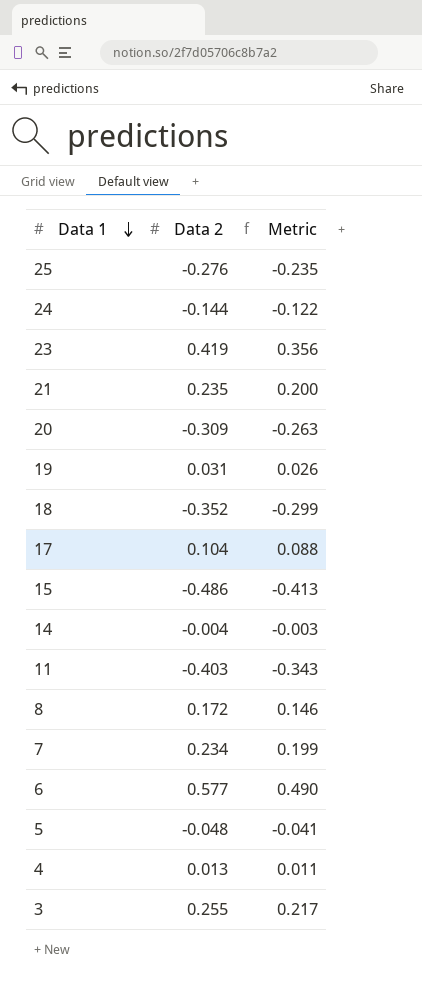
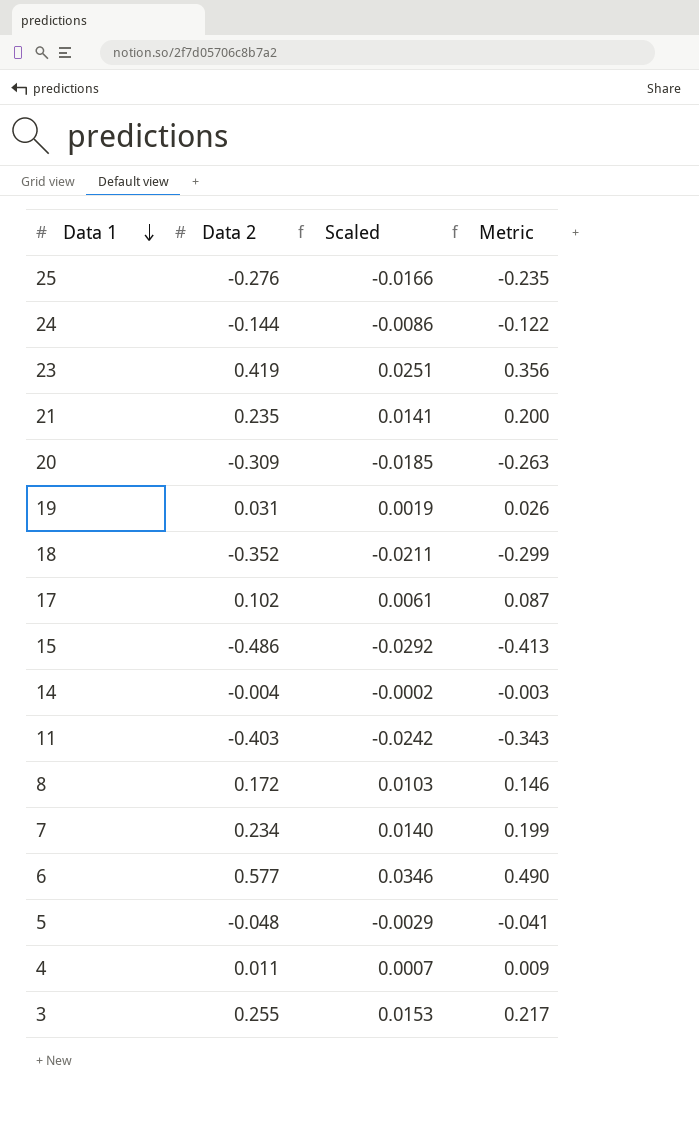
column Scaled | formula: none -> [Data 2] * 0.06
17 | Data 2: 0.104 -> 0.102
17 | Metric: 0.088 -> 0.087
4 | Data 2: 0.013 -> 0.011
4 | Metric: 0.011 -> 0.009

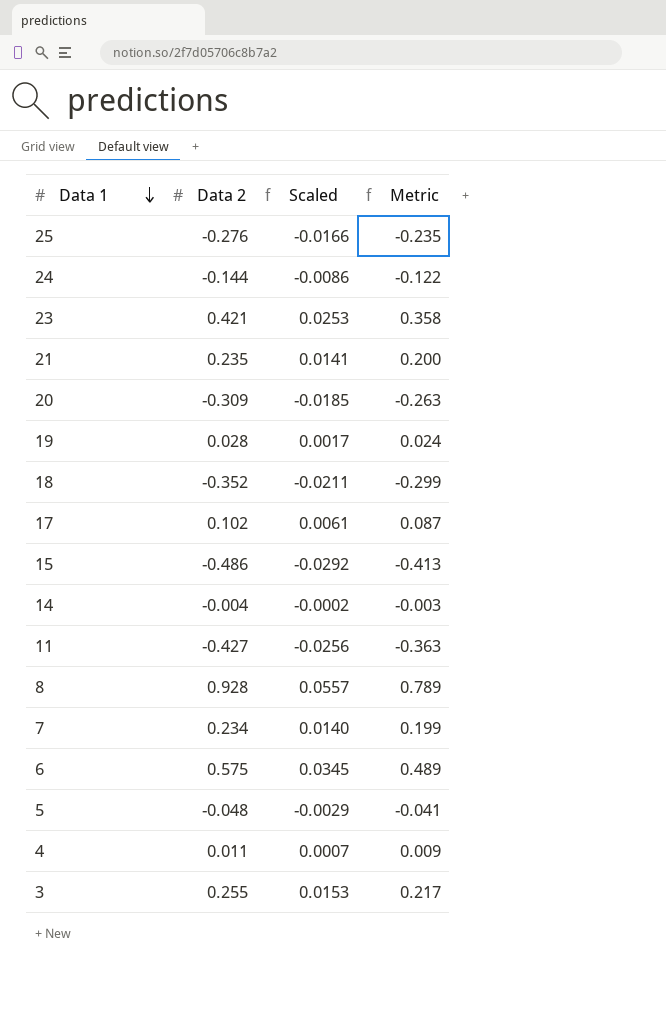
23 | Data 2: 0.419 -> 0.421
23 | Scaled: 0.0251 -> 0.0253
23 | Metric: 0.356 -> 0.358
19 | Data 2: 0.031 -> 0.028
19 | Scaled: 0.0019 -> 0.0017
19 | Metric: 0.026 -> 0.024
11 | Data 2: -0.403 -> -0.427
11 | Scaled: -0.0242 -> -0.0256
11 | Metric: -0.343 -> -0.363
8 | Data 2: 0.172 -> 0.928
8 | Scaled: 0.0103 -> 0.0557
8 | Metric: 0.146 -> 0.789
6 | Data 2: 0.577 -> 0.575
6 | Scaled: 0.0346 -> 0.0345
6 | Metric: 0.490 -> 0.489

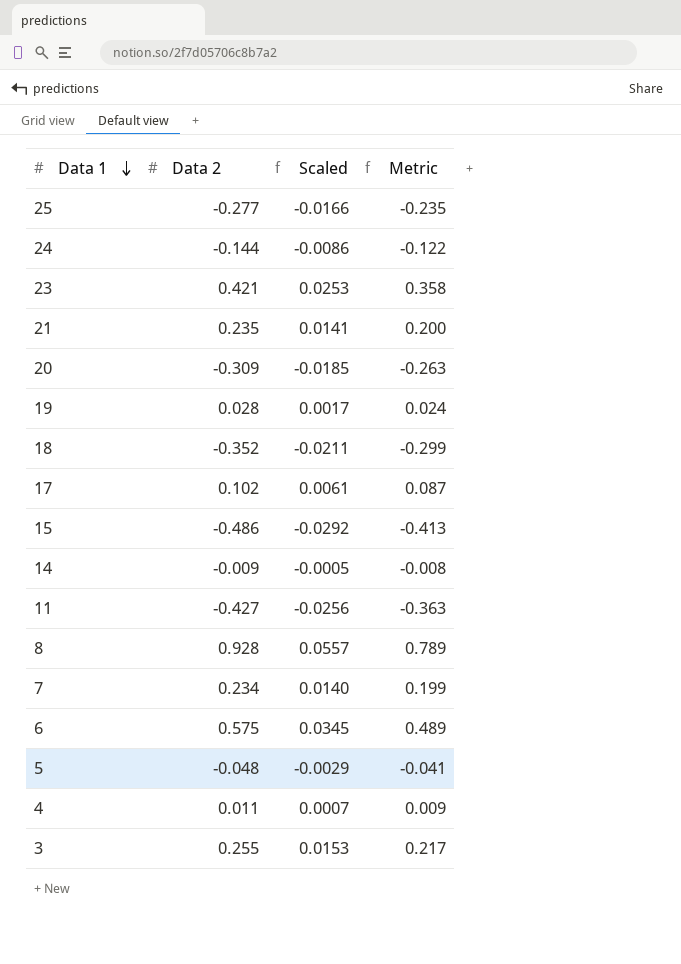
25 | Data 2: -0.276 -> -0.277
14 | Data 2: -0.004 -> -0.009
14 | Scaled: -0.0002 -> -0.0005
14 | Metric: -0.003 -> -0.008

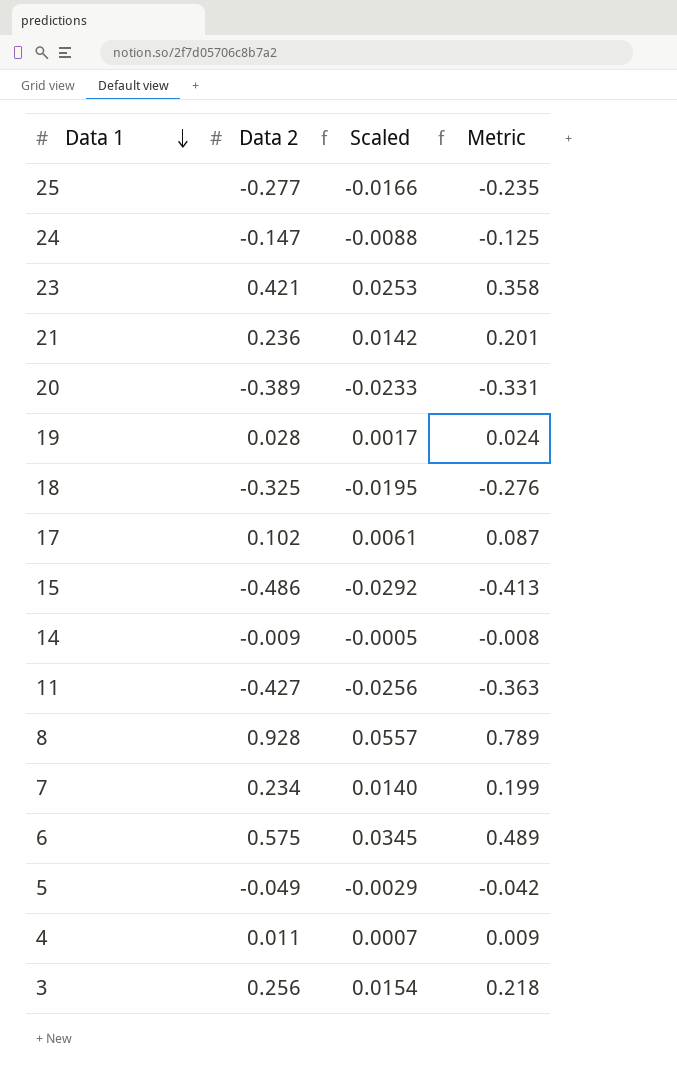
24 | Data 2: -0.144 -> -0.147
24 | Scaled: -0.0086 -> -0.0088
24 | Metric: -0.122 -> -0.125
21 | Data 2: 0.235 -> 0.236
21 | Scaled: 0.0141 -> 0.0142
21 | Metric: 0.200 -> 0.201
20 | Data 2: -0.309 -> -0.389
20 | Scaled: -0.0185 -> -0.0233
20 | Metric: -0.263 -> -0.331
18 | Data 2: -0.352 -> -0.325
18 | Scaled: -0.0211 -> -0.0195
18 | Metric: -0.299 -> -0.276
5 | Data 2: -0.048 -> -0.049
5 | Metric: -0.041 -> -0.042
3 | Data 2: 0.255 -> 0.256
3 | Scaled: 0.0153 -> 0.0154
3 | Metric: 0.217 -> 0.218

